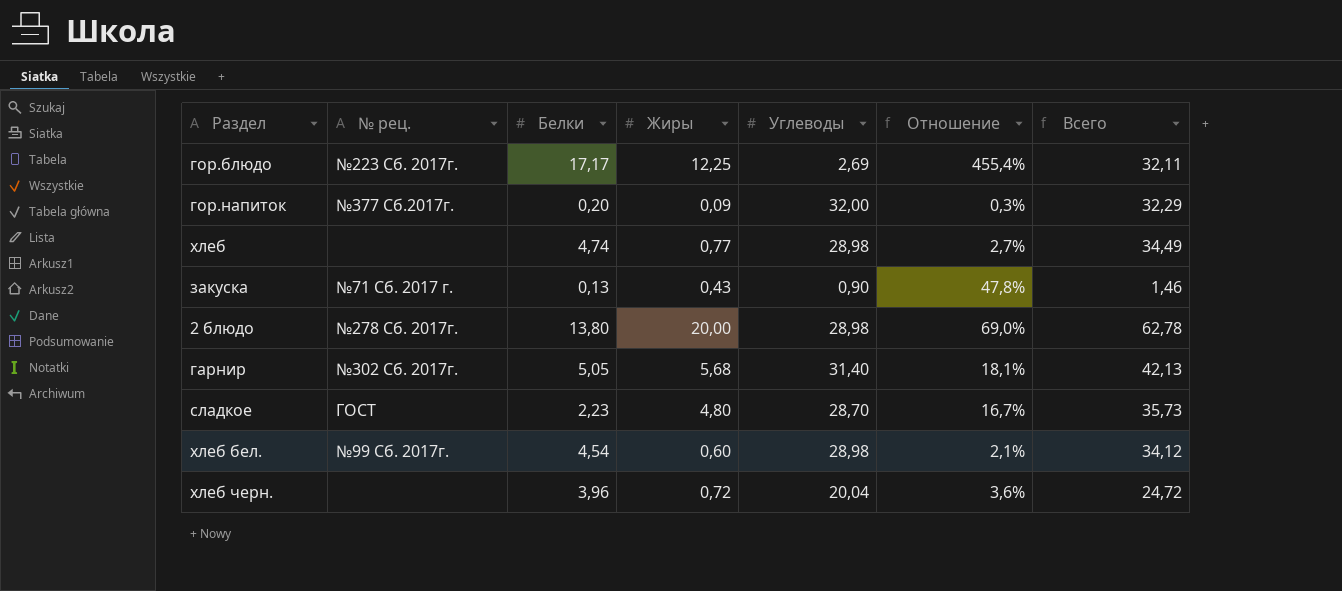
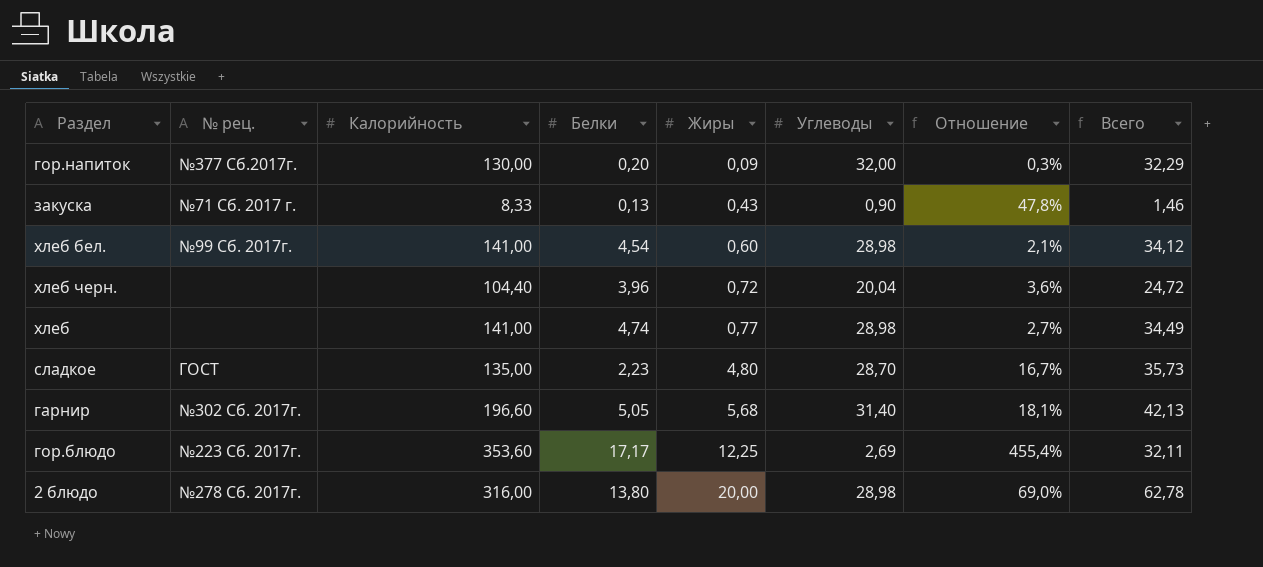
row order: none -> Жиры ascending
column Калорийность | position: none -> 3

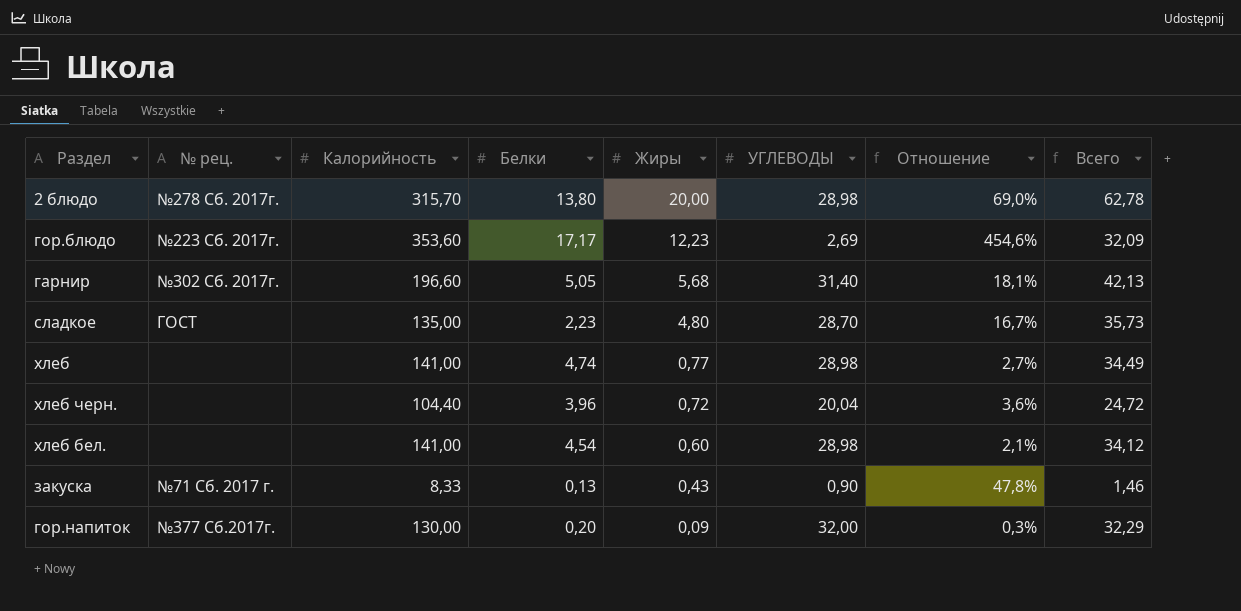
row order: Жиры ascending -> Жиры descending
column name: Углеводы -> УГЛЕВОДЫ
2 блюдо | Калорийность: 316,00 -> 315,70
гор.блюдо | Жиры: 12,25 -> 12,23
гор.блюдо | Отношение: 455,4% -> 454,6%
гор.блюдо | Всего: 32,11 -> 32,09
хлеб бел. | № рец.: №99 Сб. 2017г. -> none

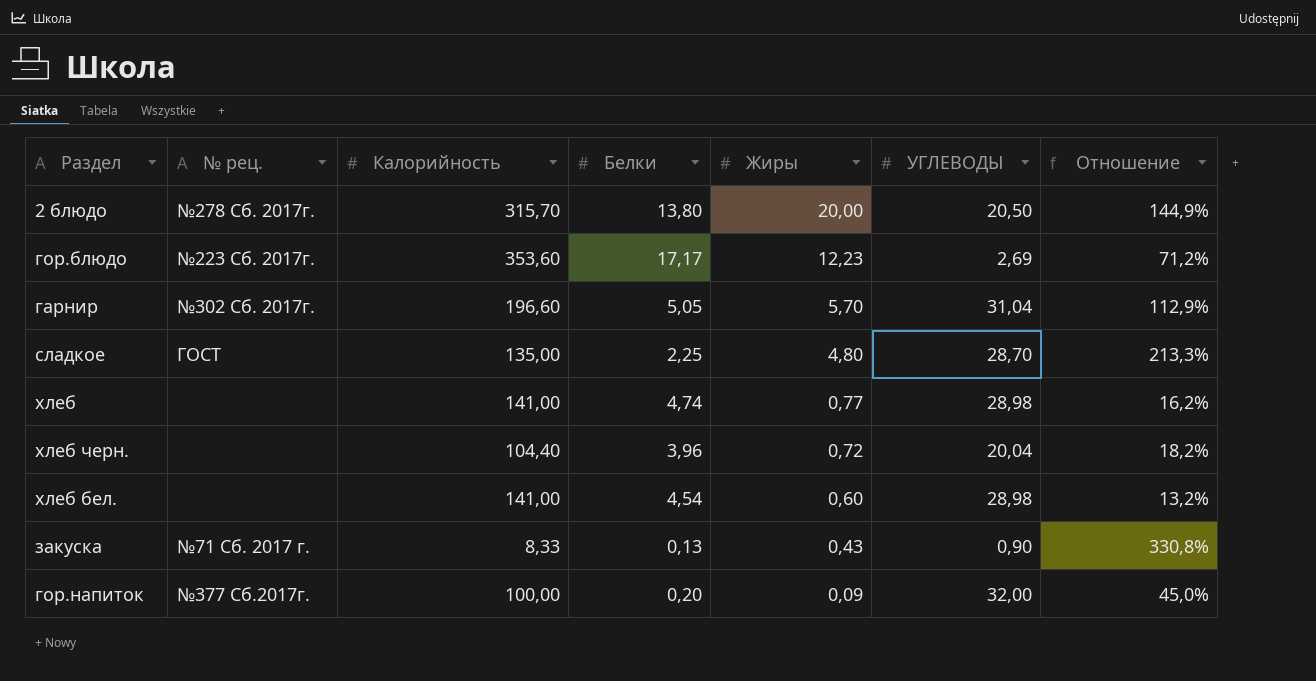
column Всего | formula: [Белки] + [Жиры] + [УГЛЕВОДЫ] -> none
column Отношение | formula: [Жиры] / [УГЛЕВОДЫ] -> [Жиры] / [Белки]
2 блюдо | УГЛЕВОДЫ: 28,98 -> 20,50
гарнир | Жиры: 5,68 -> 5,70
гарнир | УГЛЕВОДЫ: 31,40 -> 31,04
сладкое | Белки: 2,23 -> 2,25
гор.напиток | Калорийность: 130,00 -> 100,00

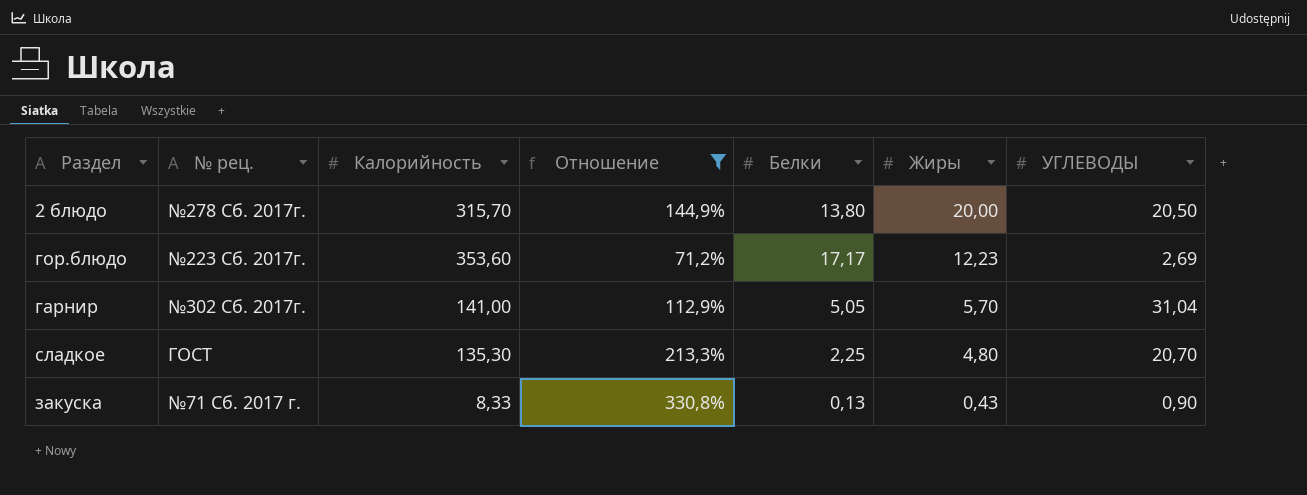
filter: none -> Отношение >= 71,2%
column Отношение | position: 7 -> 4
гарнир | Калорийность: 196,60 -> 141,00
сладкое | Калорийность: 135,00 -> 135,30
сладкое | УГЛЕВОДЫ: 28,70 -> 20,70

